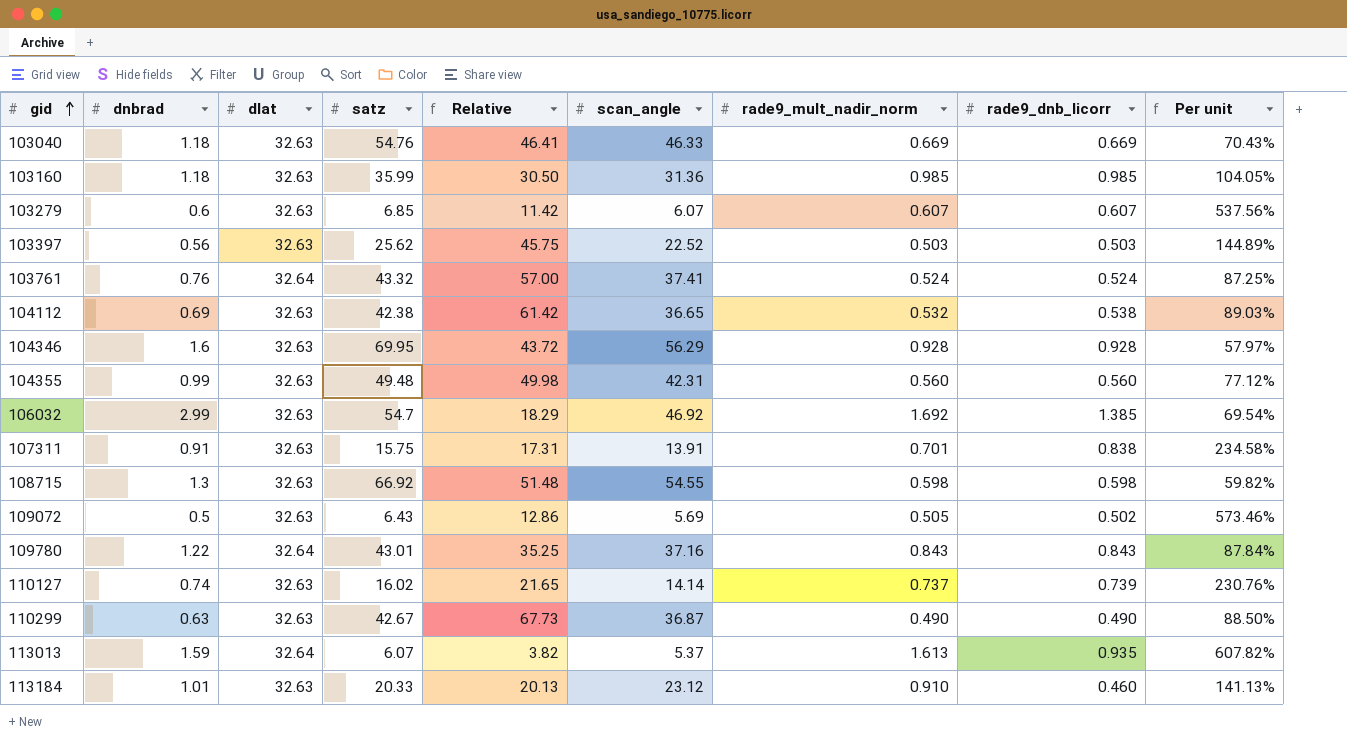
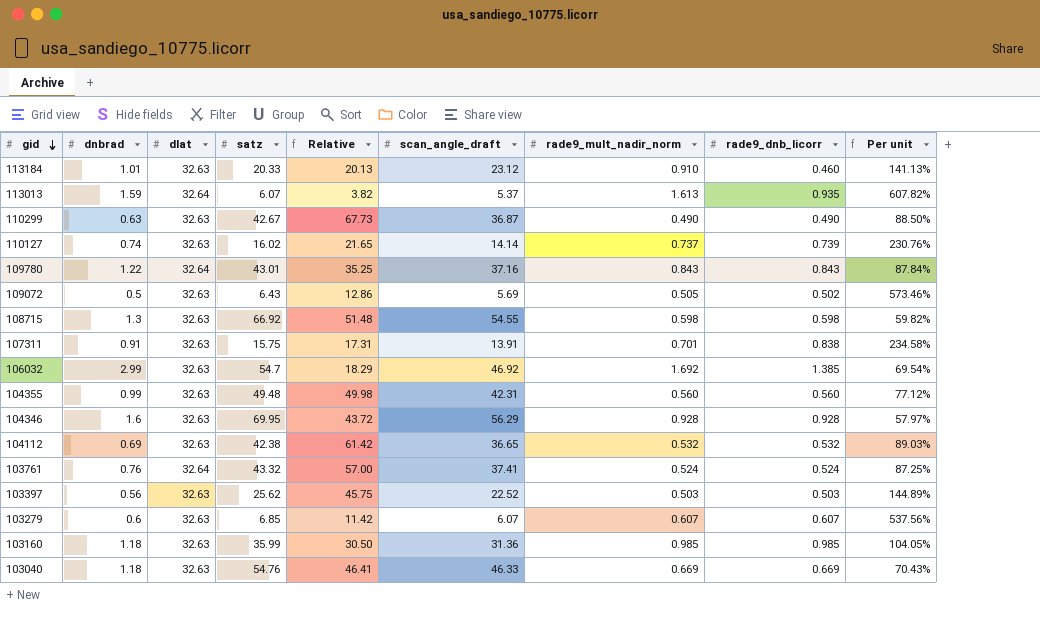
row order: gid ascending -> gid descending
column name: scan_angle -> scan_angle_draft
104112 | rade9_dnb_licorr: 0.538 -> 0.532

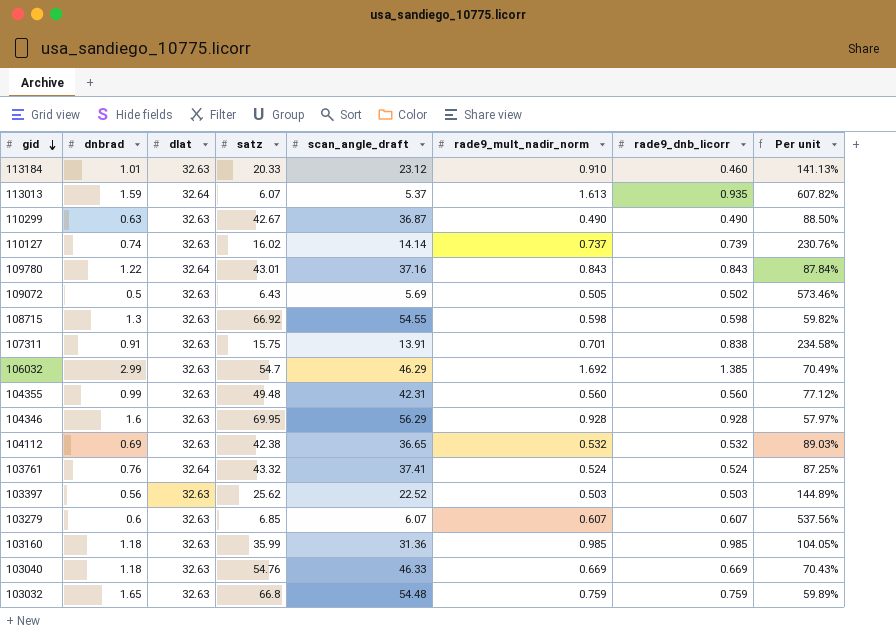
column Relative | formula: [satz] / [dnbrad] -> none
106032 | scan_angle_draft: 46.92 -> 46.29
106032 | Per unit: 69.54% -> 70.49%
row 103032: none -> 1.65 | 32.63 | 66.8 | 54.48 | 0.759 | 0.759 | 59.89%

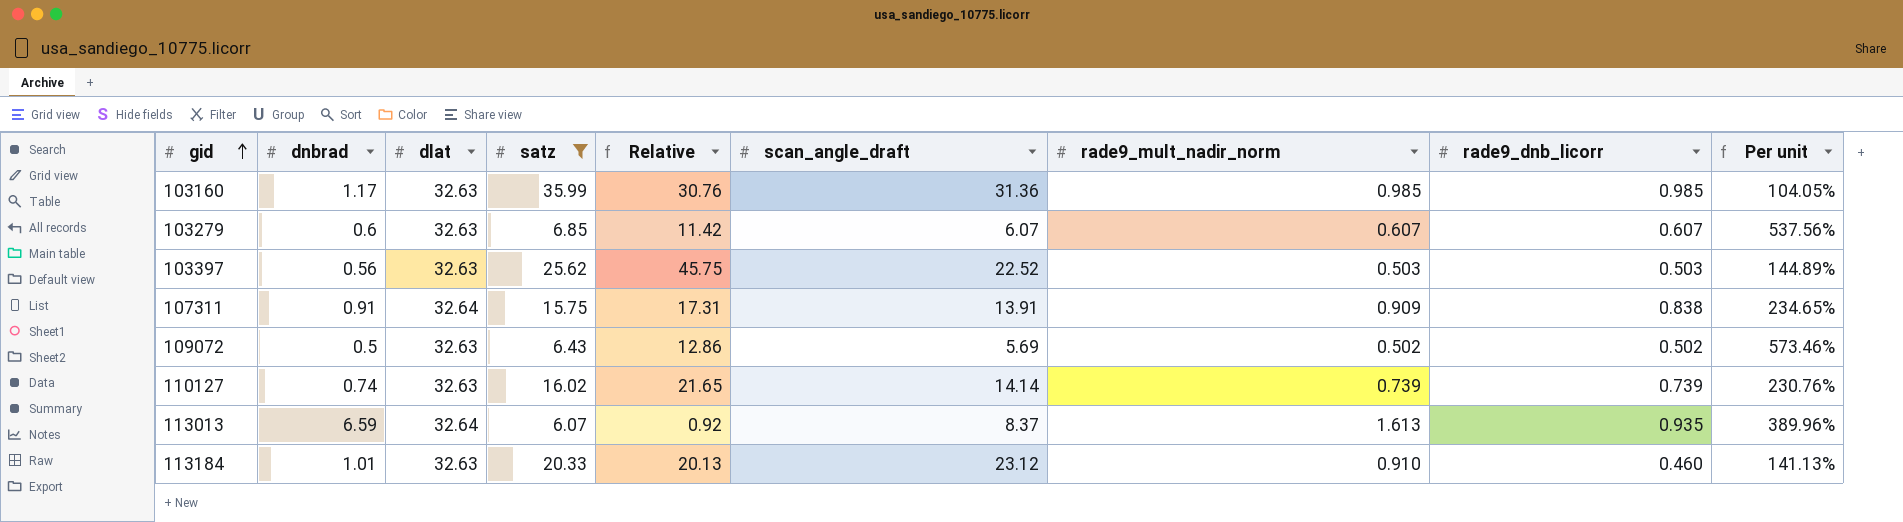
filter: none -> satz <= 35.99
row order: gid descending -> gid ascending
column Relative | formula: none -> [satz] / [dnbrad]
103160 | dnbrad: 1.18 -> 1.17
107311 | dlat: 32.63 -> 32.64
107311 | rade9_mult_nadir_norm: 0.701 -> 0.909
107311 | Per unit: 234.58% -> 234.65%
109072 | rade9_mult_nadir_norm: 0.505 -> 0.502
110127 | rade9_mult_nadir_norm: 0.737 -> 0.739
113013 | dnbrad: 1.59 -> 6.59
113013 | scan_angle_draft: 5.37 -> 8.37
113013 | Per unit: 607.82% -> 389.96%

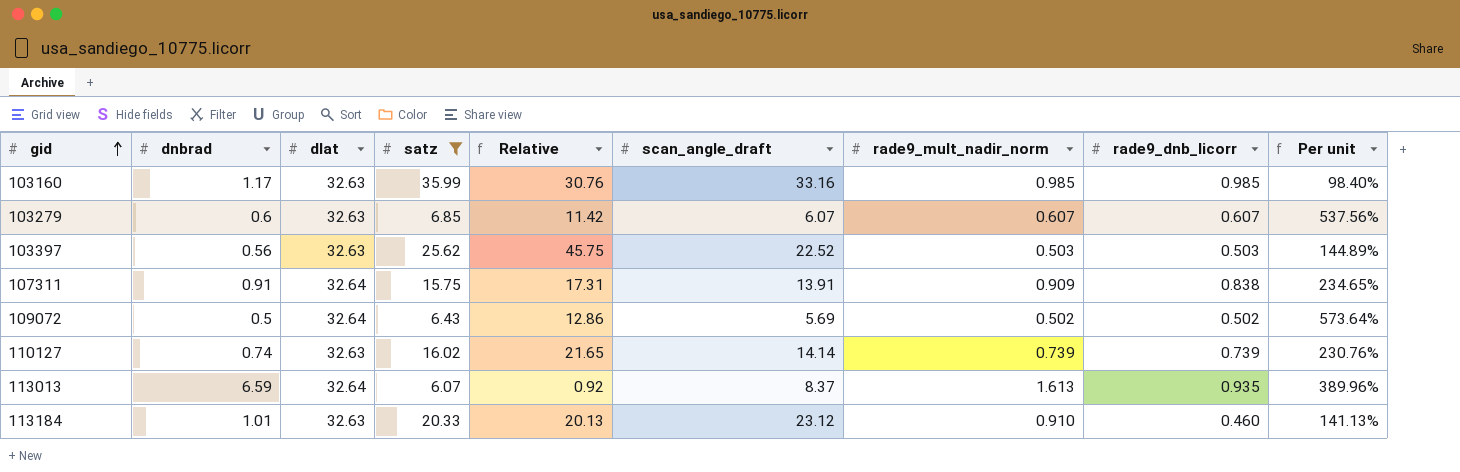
103160 | scan_angle_draft: 31.36 -> 33.16
103160 | Per unit: 104.05% -> 98.40%
109072 | dlat: 32.63 -> 32.64
109072 | Per unit: 573.46% -> 573.64%

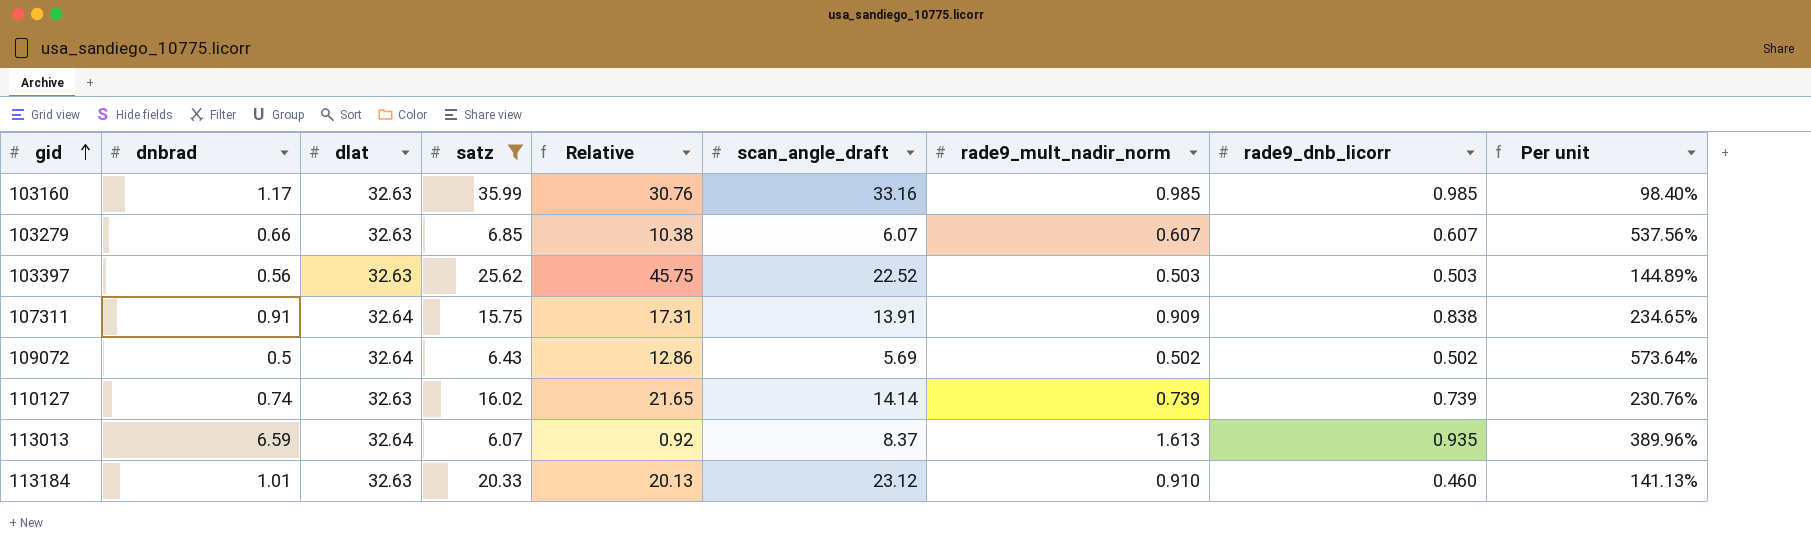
103279 | dnbrad: 0.6 -> 0.66
103279 | Relative: 11.42 -> 10.38

